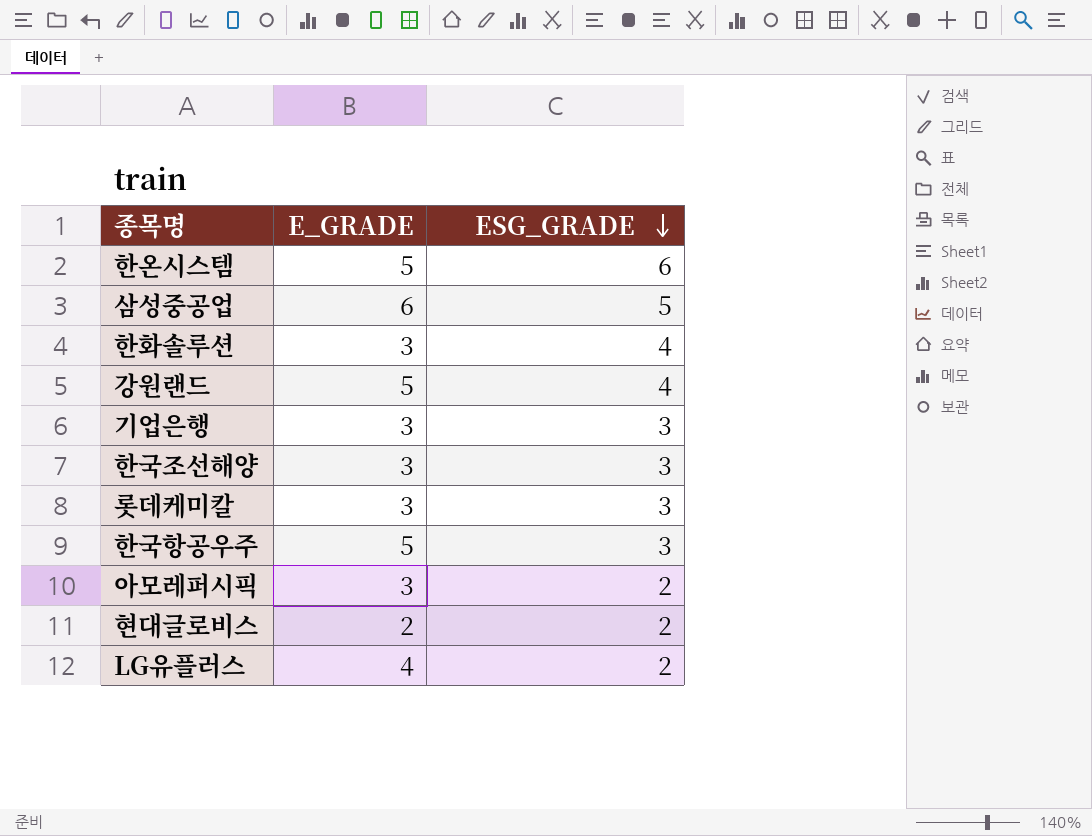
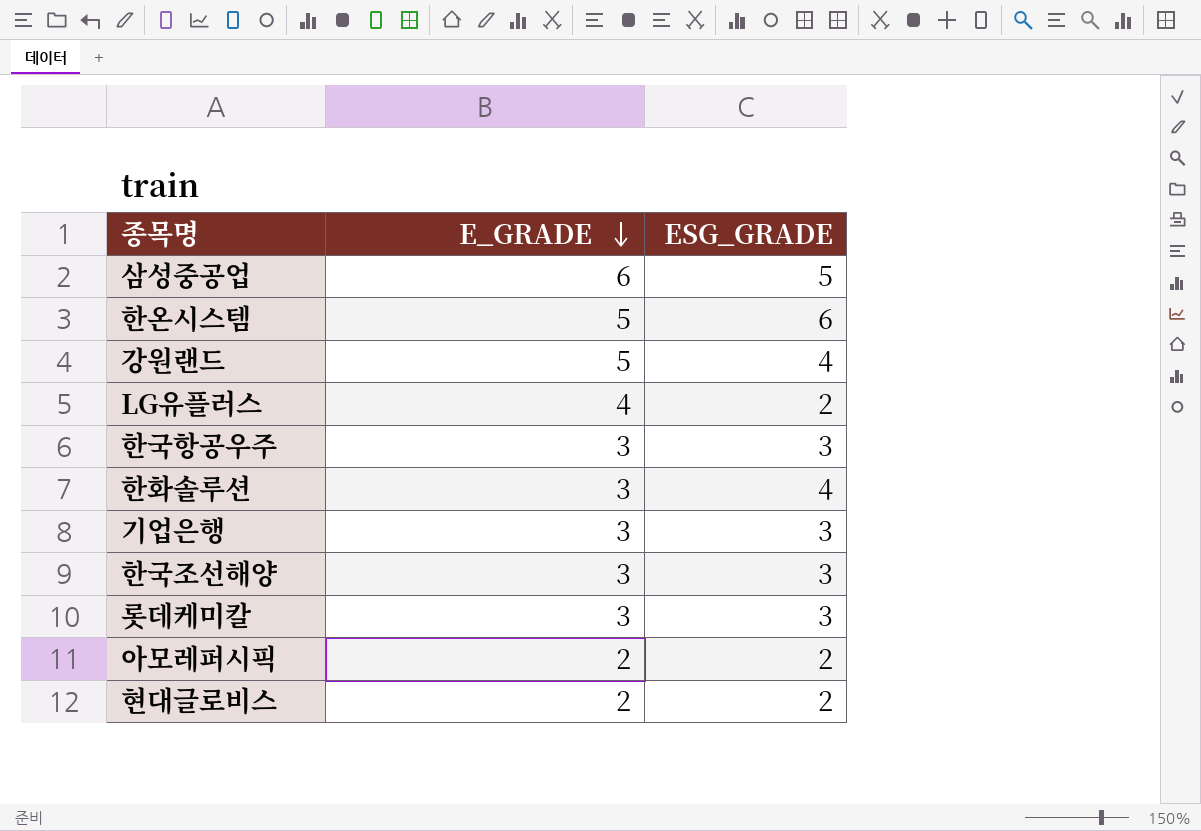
row order: ESG_GRADE descending -> E_GRADE descending
한국항공우주 | E_GRADE: 5 -> 3
아모레퍼시픽 | E_GRADE: 3 -> 2

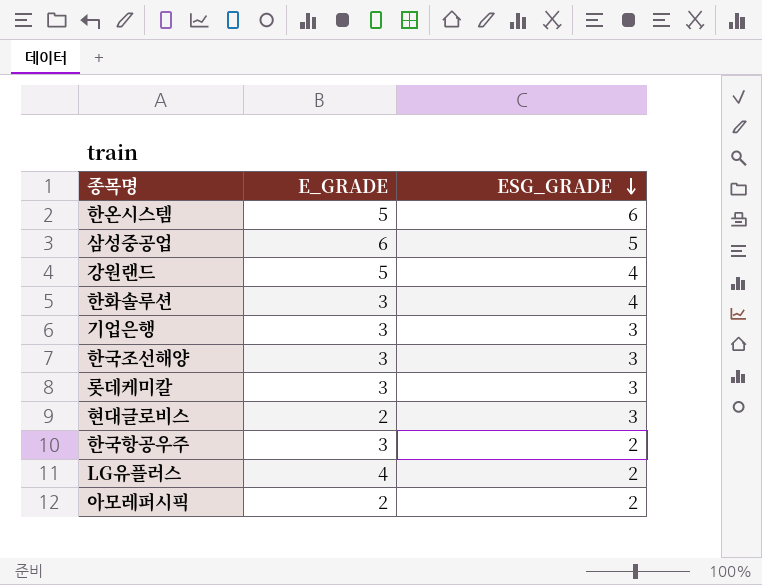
row order: E_GRADE descending -> ESG_GRADE descending
현대글로비스 | ESG_GRADE: 2 -> 3
한국항공우주 | ESG_GRADE: 3 -> 2

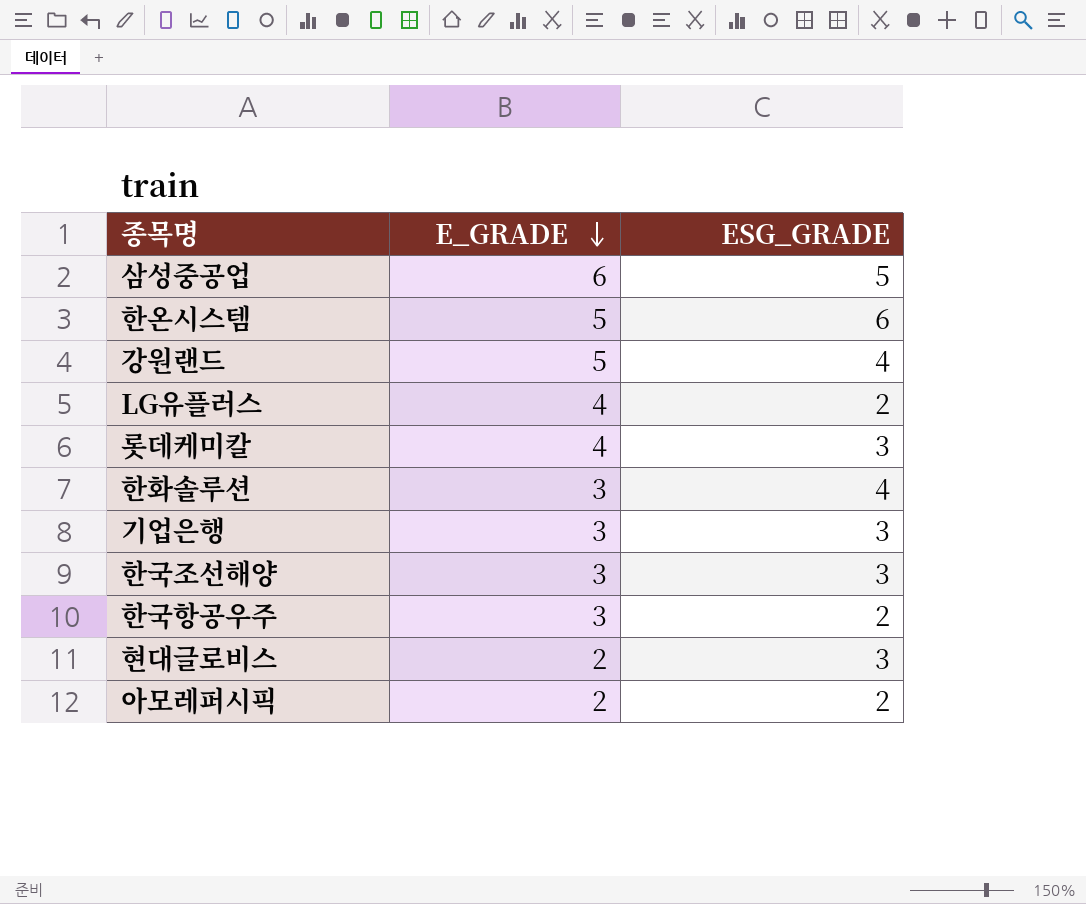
row order: ESG_GRADE descending -> E_GRADE descending
롯데케미칼 | E_GRADE: 3 -> 4

